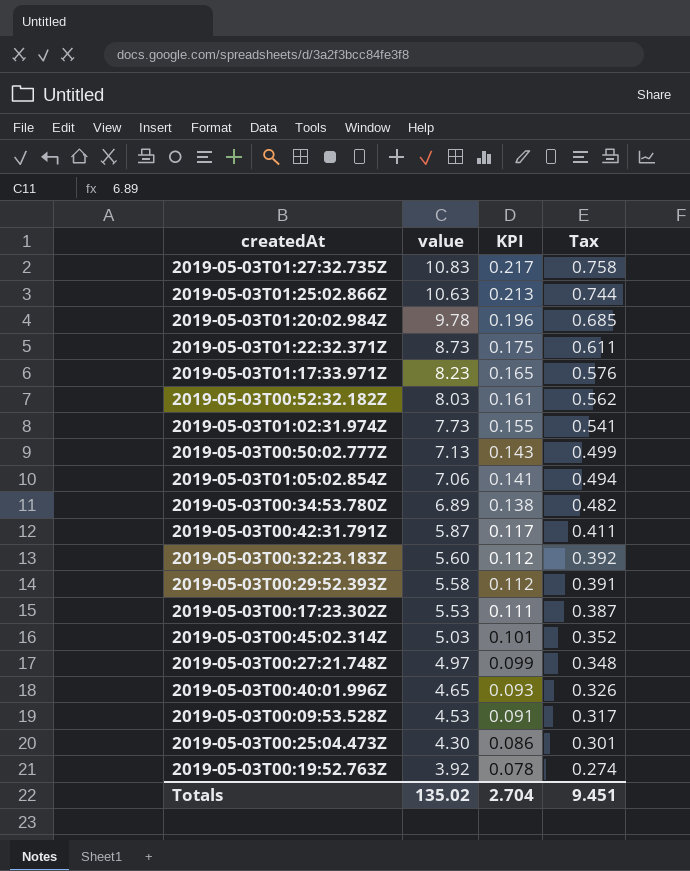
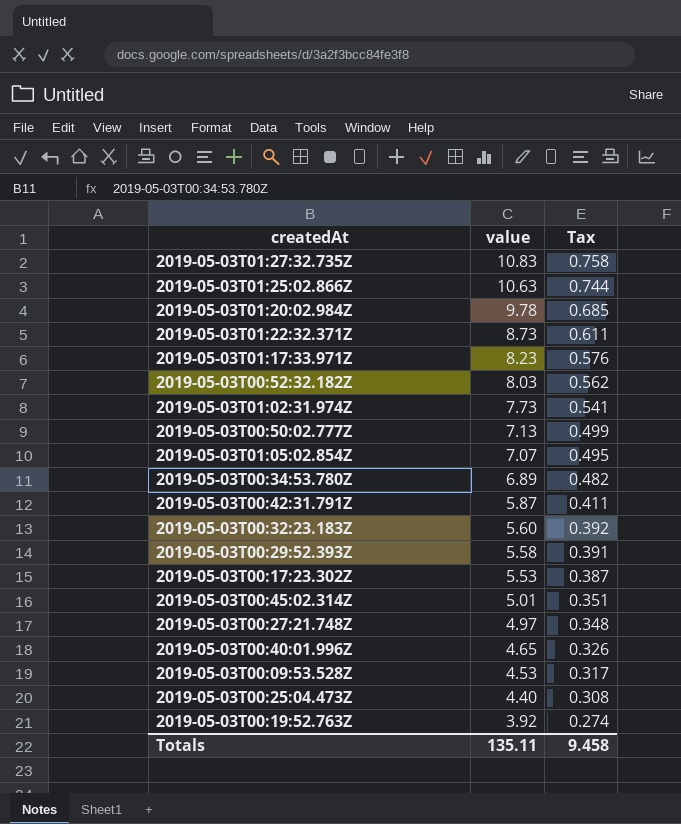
column KPI | formula: [value] * 0.02 -> none
2019-05-03T01:05:02.854Z | value: 7.06 -> 7.07
2019-05-03T01:05:02.854Z | Tax: 0.494 -> 0.495
2019-05-03T00:45:02.314Z | value: 5.03 -> 5.01
2019-05-03T00:45:02.314Z | Tax: 0.352 -> 0.351
2019-05-03T00:25:04.473Z | value: 4.30 -> 4.40
2019-05-03T00:25:04.473Z | Tax: 0.301 -> 0.308
Totals | value: 135.02 -> 135.11
Totals | Tax: 9.451 -> 9.458

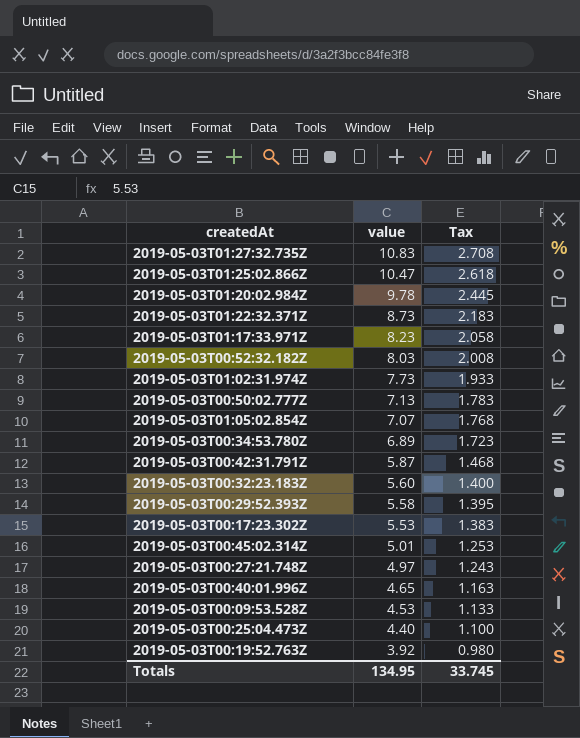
column Tax | formula: [value] * 0.07 -> [value] * 0.25
2019-05-03T01:25:02.866Z | value: 10.63 -> 10.47
Totals | value: 135.11 -> 134.95
Totals | Tax: 9.458 -> 33.745

